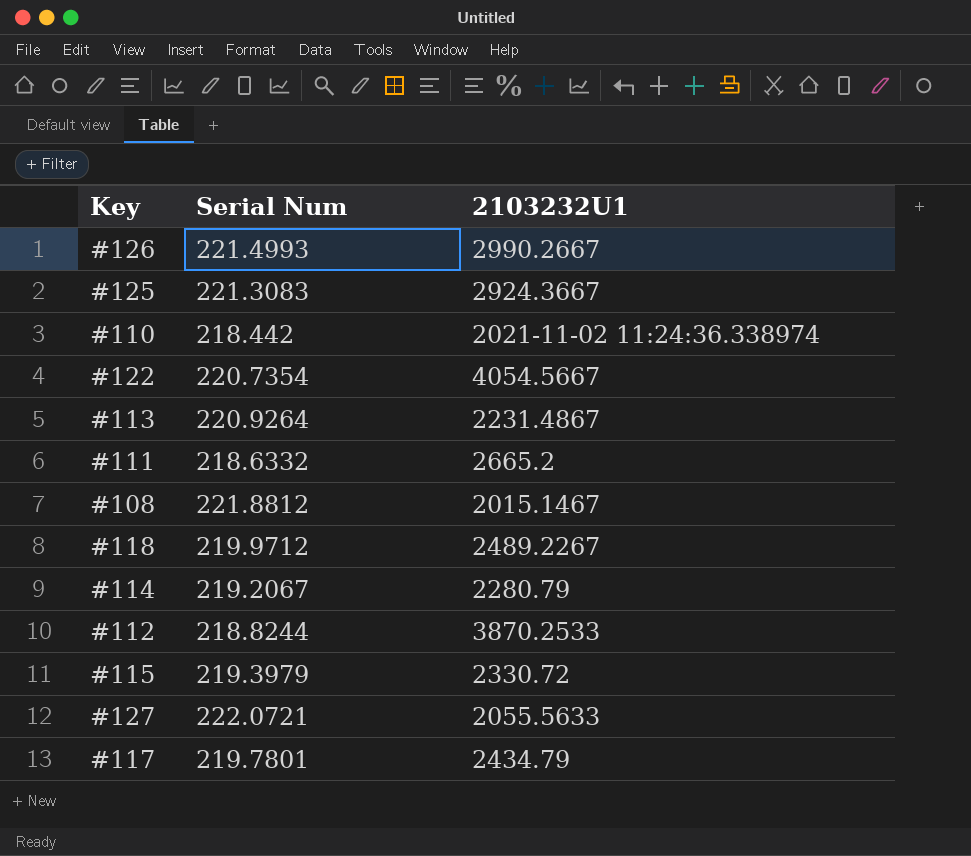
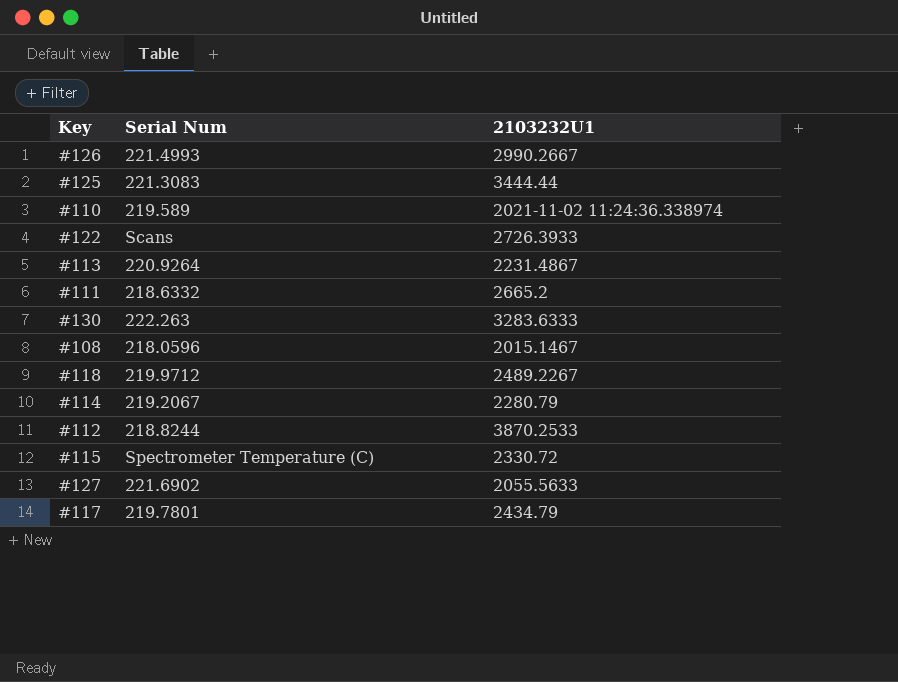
#125 | 2103232U1: 2924.3667 -> 3444.44
#110 | Serial Num: 218.442 -> 219.589
#122 | Serial Num: 220.7354 -> Scans
#122 | 2103232U1: 4054.5667 -> 2726.3933
row #130: none -> 222.263 | 3283.6333
#108 | Serial Num: 221.8812 -> 218.0596
#115 | Serial Num: 219.3979 -> Spectrometer Temperature (C)
#127 | Serial Num: 222.0721 -> 221.6902

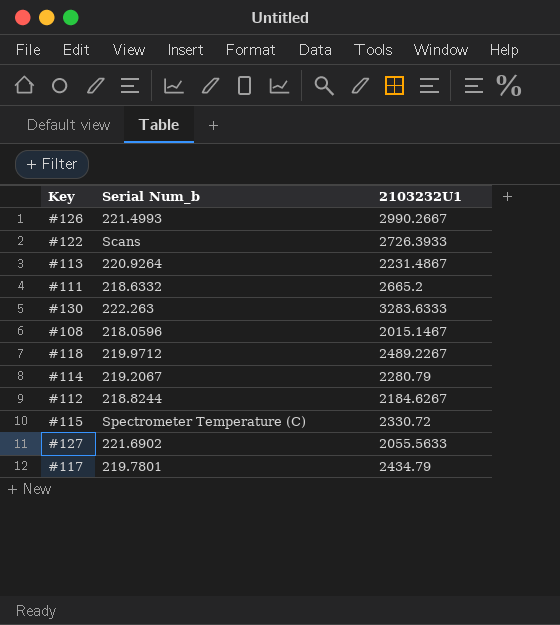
column name: Serial Num -> Serial Num_b
row #125: 221.3083 | 3444.44 -> none
row #110: 219.589 | 2021-11-02 11:24:36.338974 -> none
#112 | 2103232U1: 3870.2533 -> 2184.6267

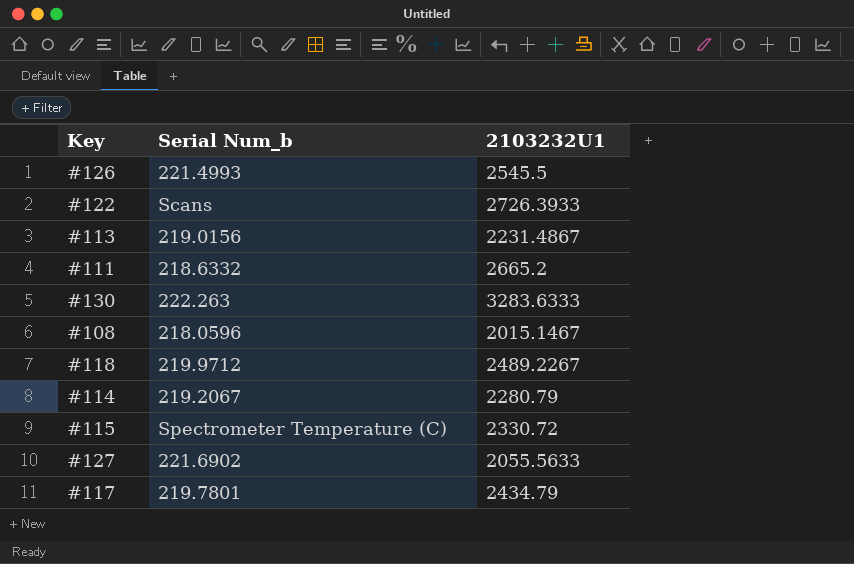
row #112: 218.8244 | 2184.6267 -> none
#126 | 2103232U1: 2990.2667 -> 2545.5
#113 | Serial Num_b: 220.9264 -> 219.0156

